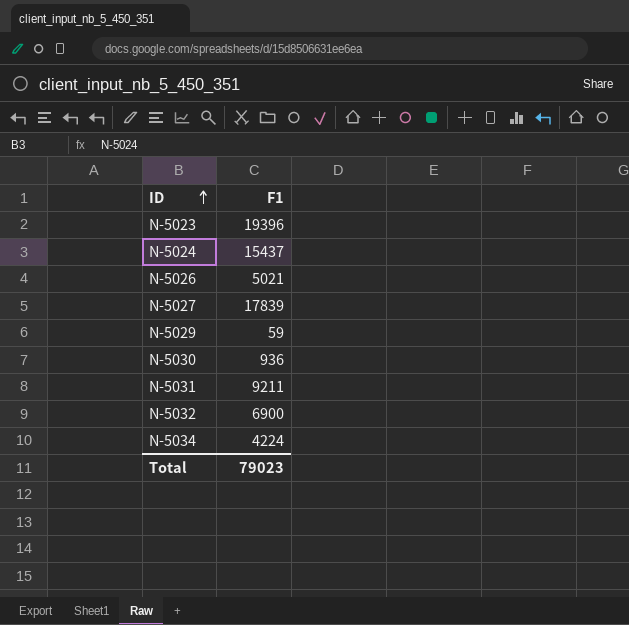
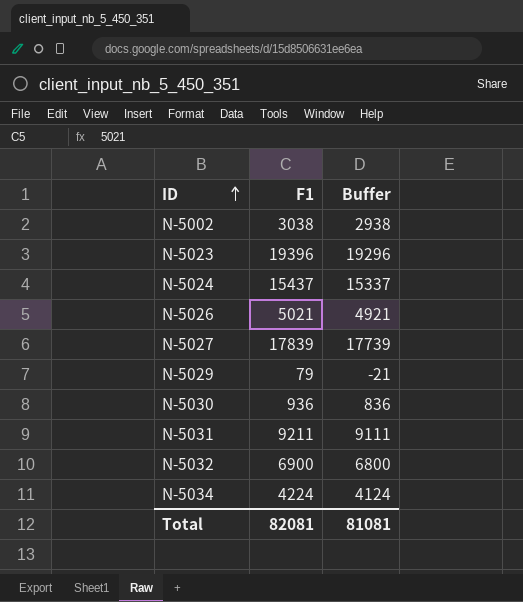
column Buffer | formula: none -> [F1] - 100
row N-5002: none -> 3038 | 2938
N-5029 | F1: 59 -> 79
Total | F1: 79023 -> 82081

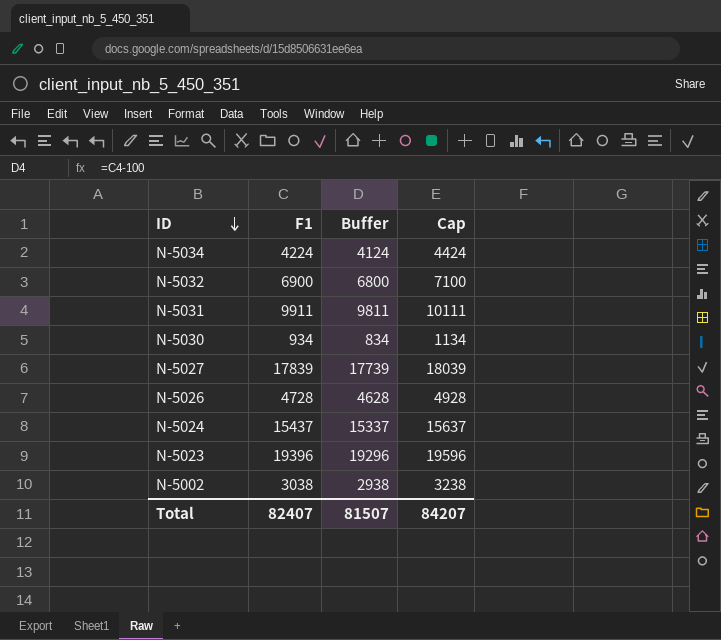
row order: ID ascending -> ID descending
column Cap | formula: none -> [F1] + 200
row N-5029: 79 | -21 -> none
N-5031 | F1: 9211 -> 9911
N-5031 | Buffer: 9111 -> 9811
N-5030 | F1: 936 -> 934
N-5030 | Buffer: 836 -> 834
N-5026 | F1: 5021 -> 4728
N-5026 | Buffer: 4921 -> 4628
Total | F1: 82081 -> 82407
Total | Buffer: 81081 -> 81507

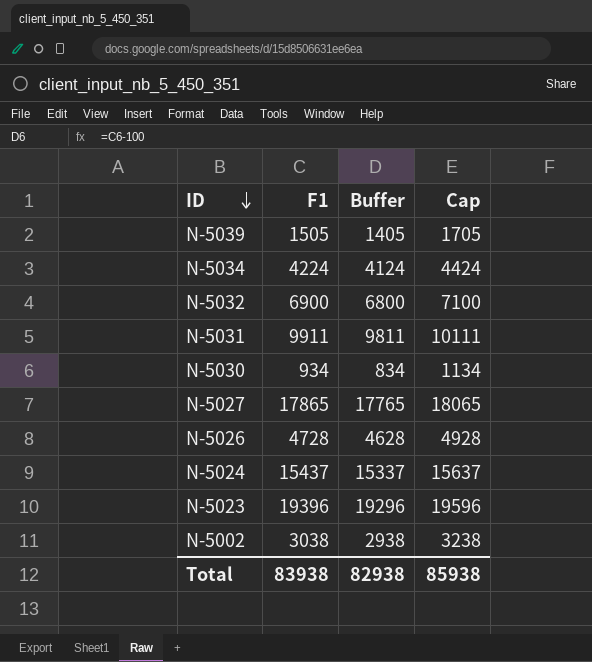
row N-5039: none -> 1505 | 1405 | 1705
N-5027 | F1: 17839 -> 17865
N-5027 | Buffer: 17739 -> 17765
N-5027 | Cap: 18039 -> 18065
Total | F1: 82407 -> 83938
Total | Buffer: 81507 -> 82938
Total | Cap: 84207 -> 85938

